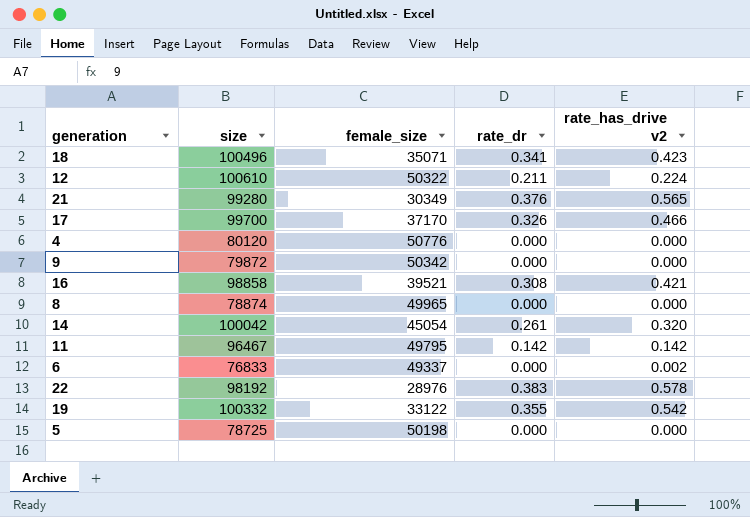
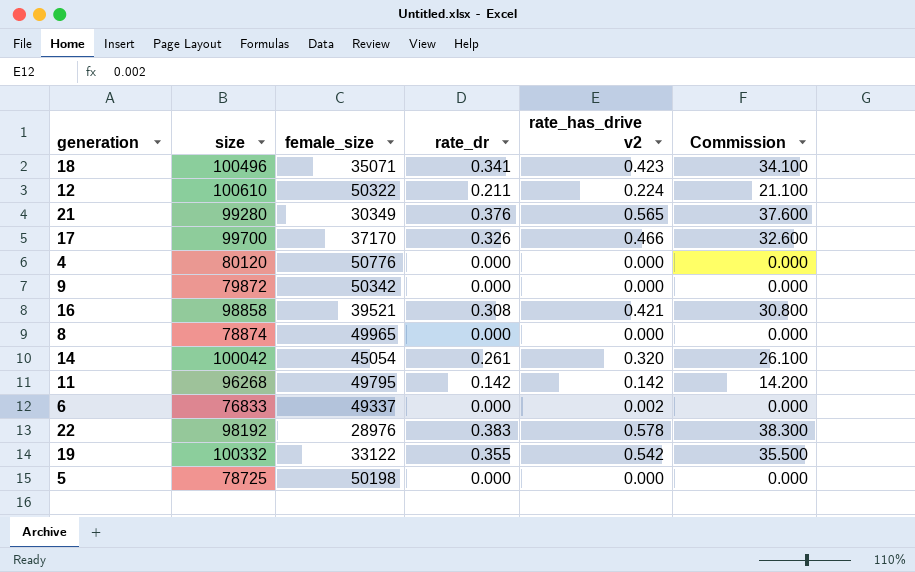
column Commission | formula: none -> [rate_dr] * 100
11 | size: 96467 -> 96268

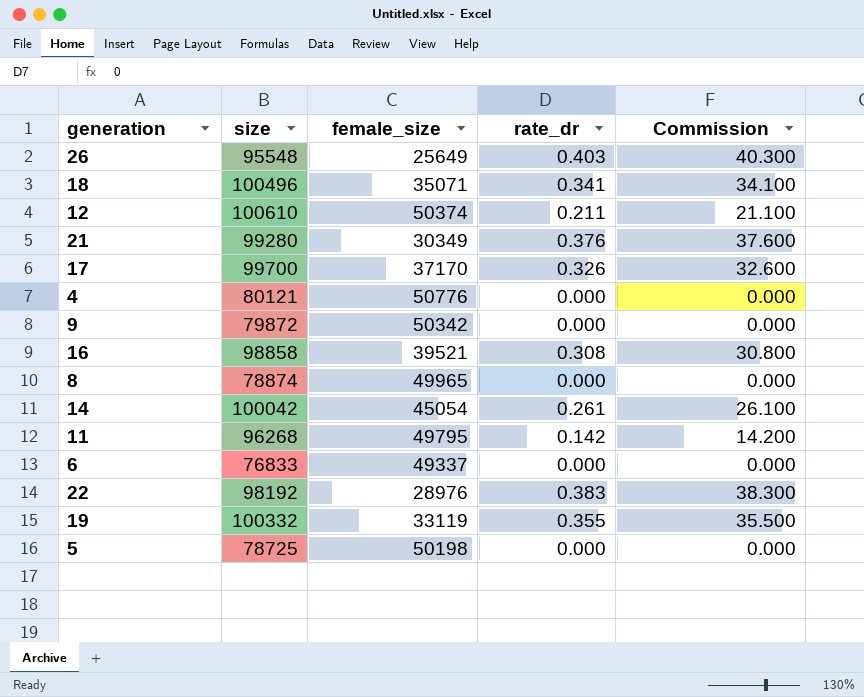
column rate_has_drive v2 | position: 5 -> none
row 26: none -> 95548 | 25649 | 0.403 | 40.300
12 | female_size: 50322 -> 50374
4 | size: 80120 -> 80121
19 | female_size: 33122 -> 33119

